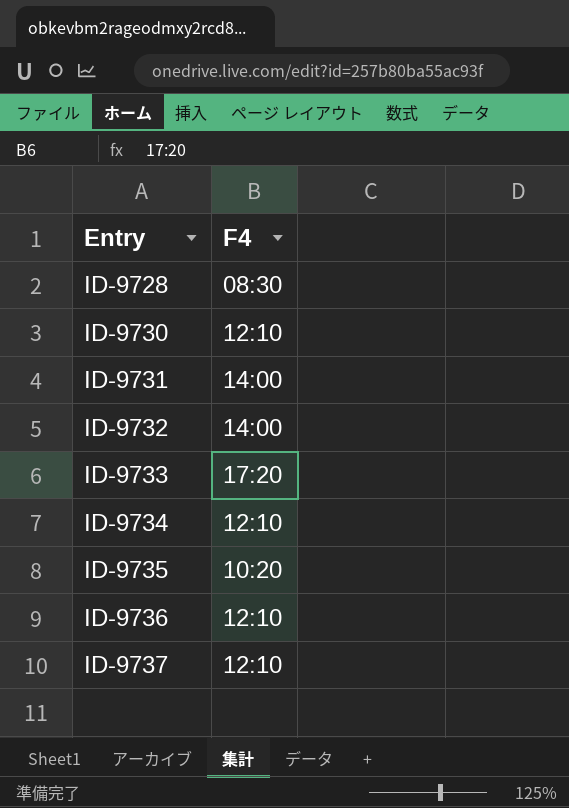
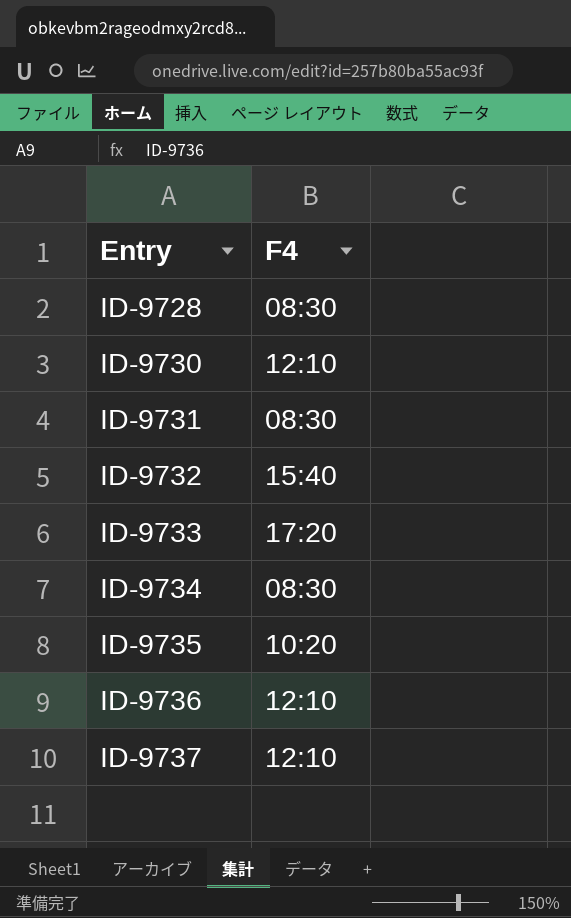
ID-9731 | F4: 14:00 -> 08:30
ID-9732 | F4: 14:00 -> 15:40
ID-9734 | F4: 12:10 -> 08:30

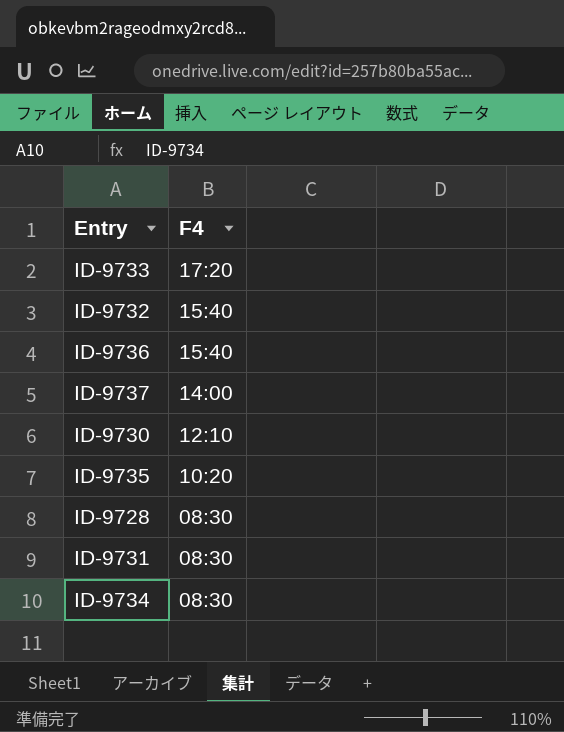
row order: Entry ascending -> F4 descending
ID-9736 | F4: 12:10 -> 15:40
ID-9737 | F4: 12:10 -> 14:00

